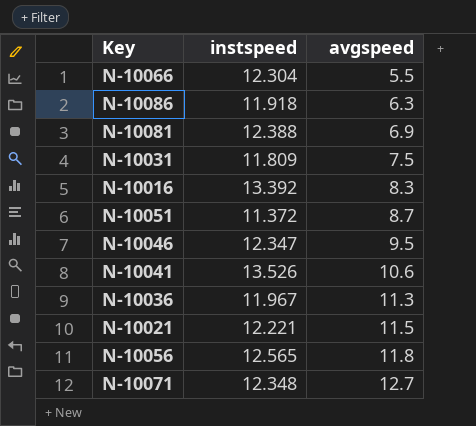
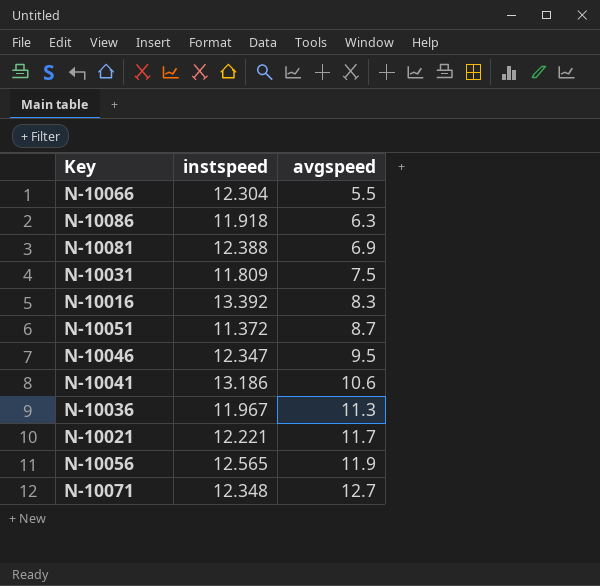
N-10041 | instspeed: 13.526 -> 13.186
N-10021 | avgspeed: 11.5 -> 11.7
N-10056 | avgspeed: 11.8 -> 11.9

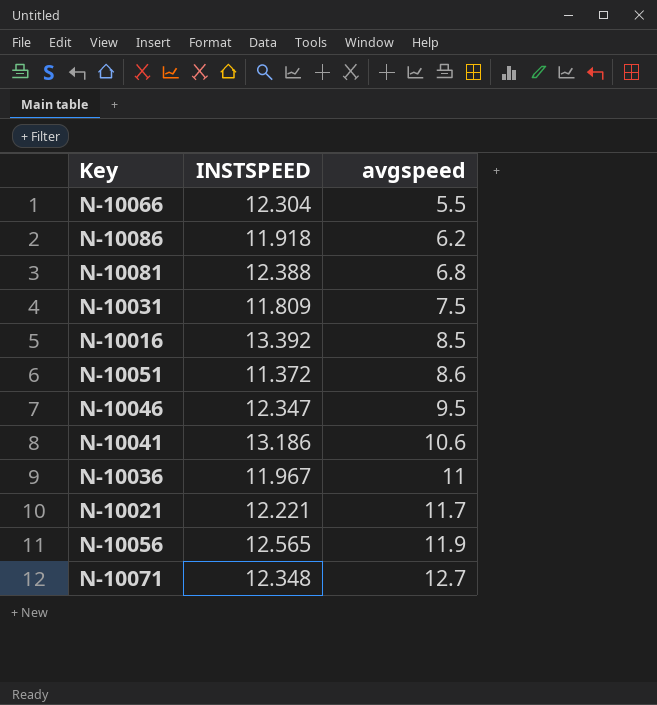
column name: instspeed -> INSTSPEED
N-10086 | avgspeed: 6.3 -> 6.2
N-10081 | avgspeed: 6.9 -> 6.8
N-10016 | avgspeed: 8.3 -> 8.5
N-10051 | avgspeed: 8.7 -> 8.6
N-10036 | avgspeed: 11.3 -> 11

